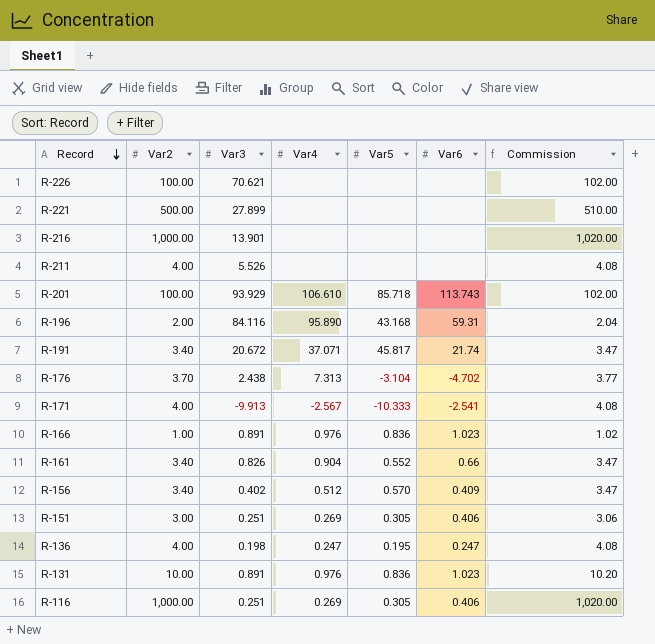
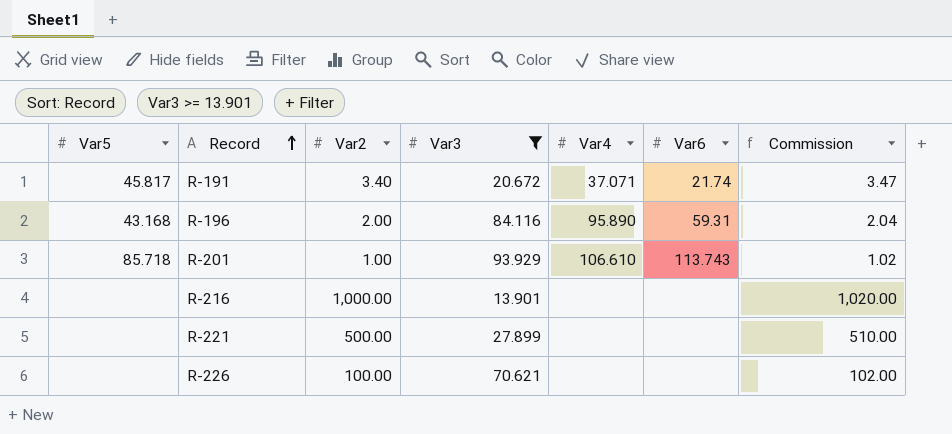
filter: none -> Var3 >= 13.901
row order: Record descending -> Record ascending
column Var5 | position: 5 -> 1
R-201 | Var2: 100.00 -> 1.00
R-201 | Commission: 102.00 -> 1.02

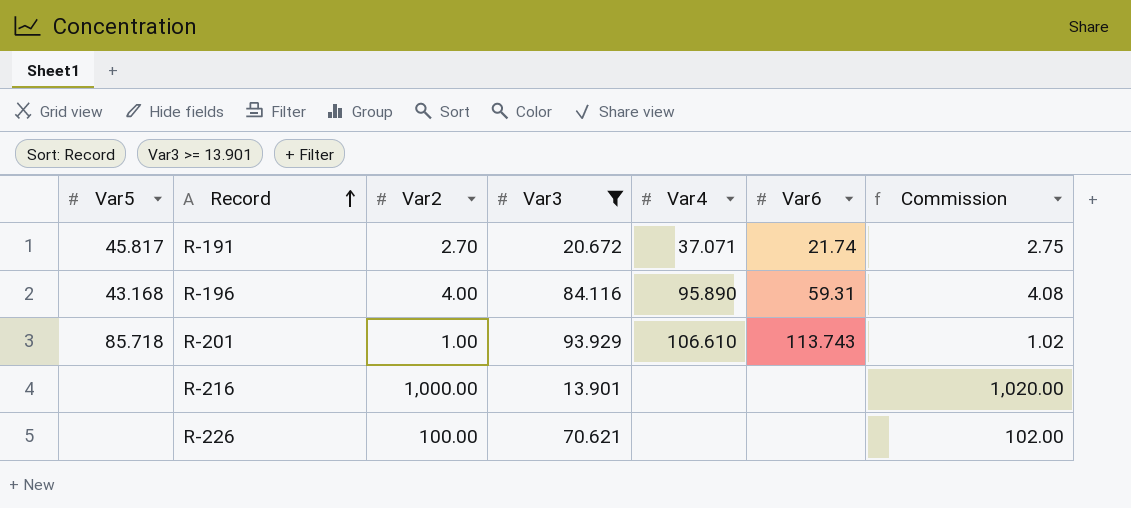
row R-221: none | 500.00 | 27.899 | none | none | 510.00 -> none
R-191 | Var2: 3.40 -> 2.70
R-191 | Commission: 3.47 -> 2.75
R-196 | Var2: 2.00 -> 4.00
R-196 | Commission: 2.04 -> 4.08

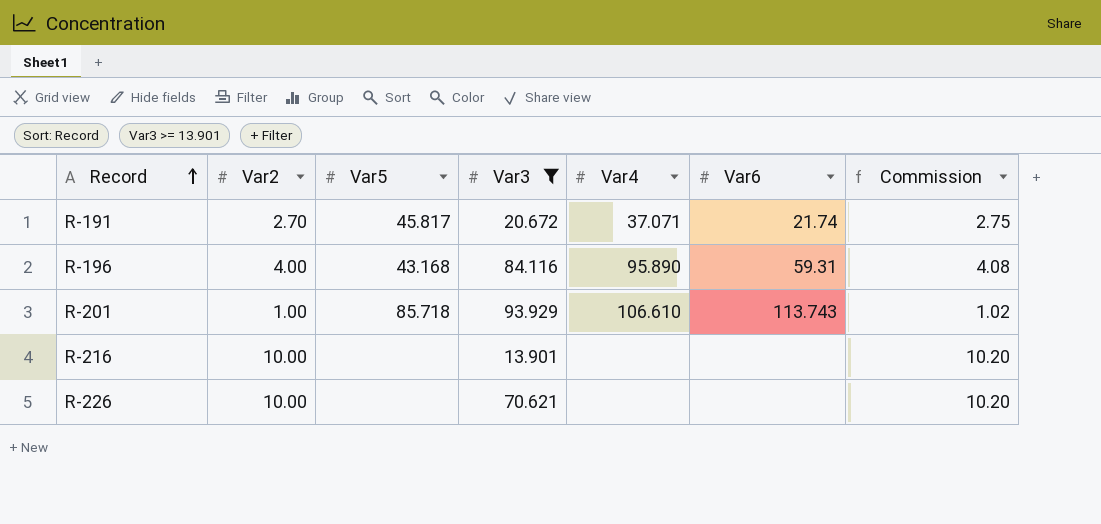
column Var5 | position: 1 -> 3
R-216 | Var2: 1,000.00 -> 10.00
R-216 | Commission: 1,020.00 -> 10.20
R-226 | Var2: 100.00 -> 10.00
R-226 | Commission: 102.00 -> 10.20

